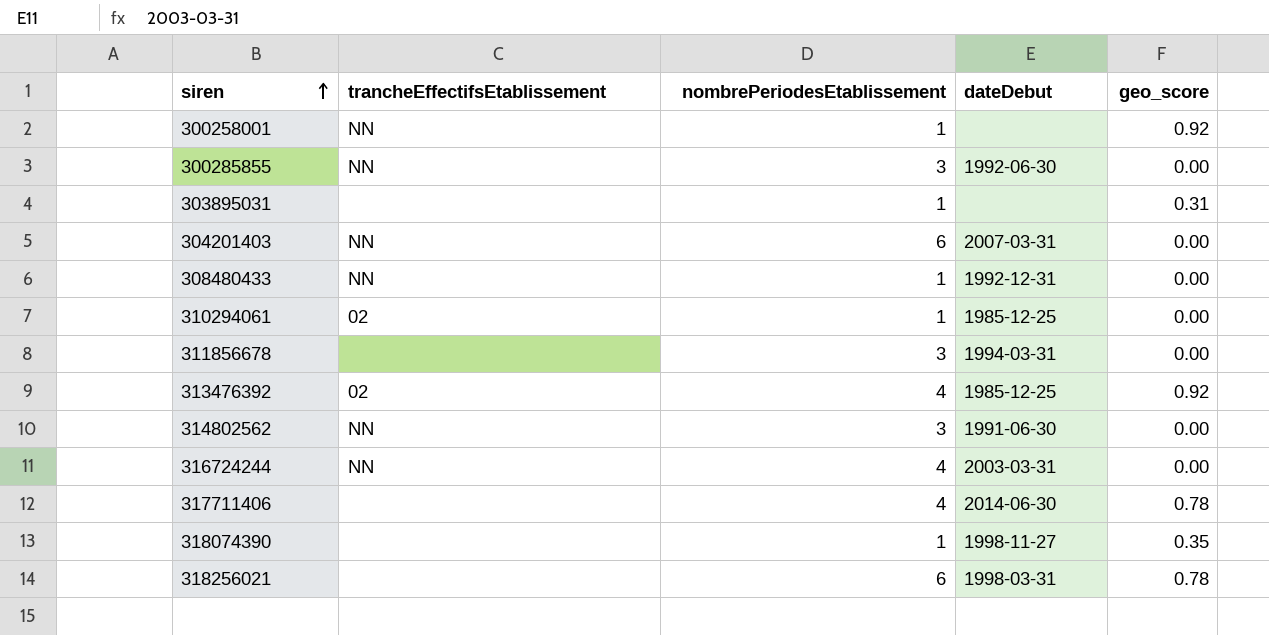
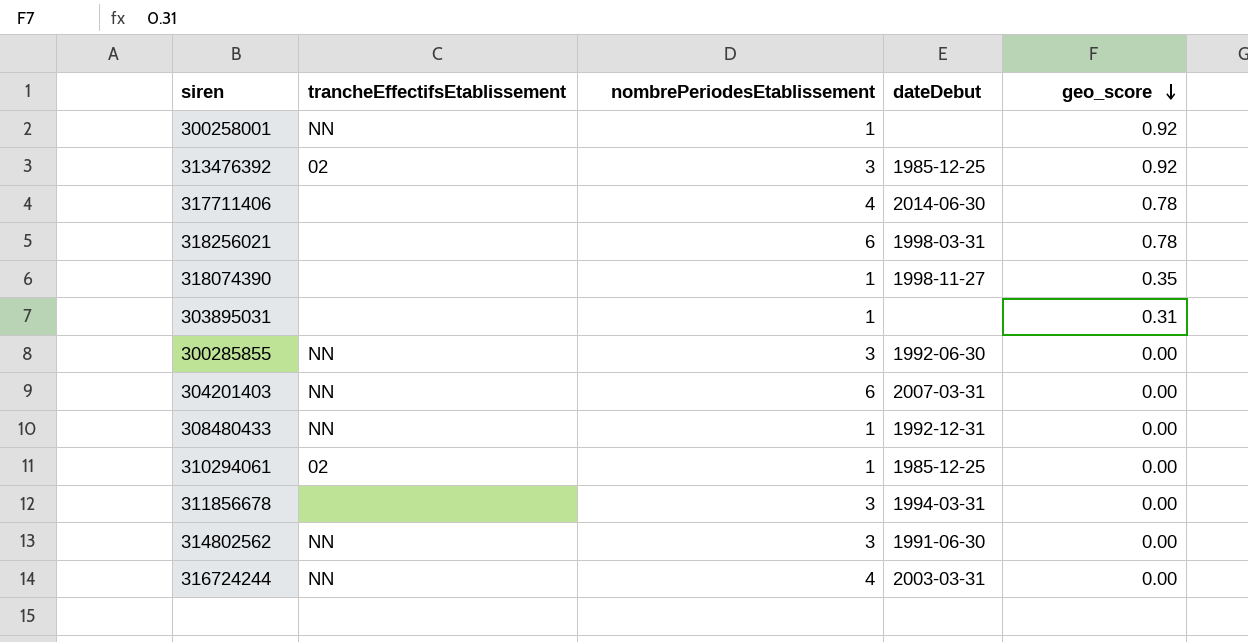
row order: siren ascending -> geo_score descending
313476392 | nombrePeriodesEtablissement: 4 -> 3

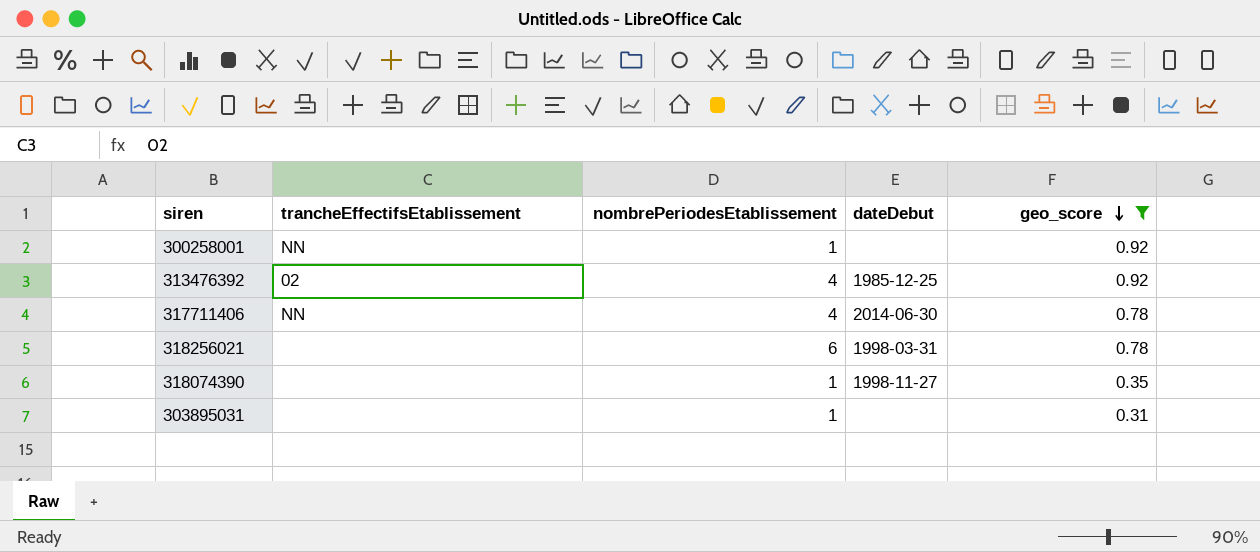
filter: none -> geo_score != 0.00
313476392 | nombrePeriodesEtablissement: 3 -> 4
317711406 | trancheEffectifsEtablissement: none -> NN

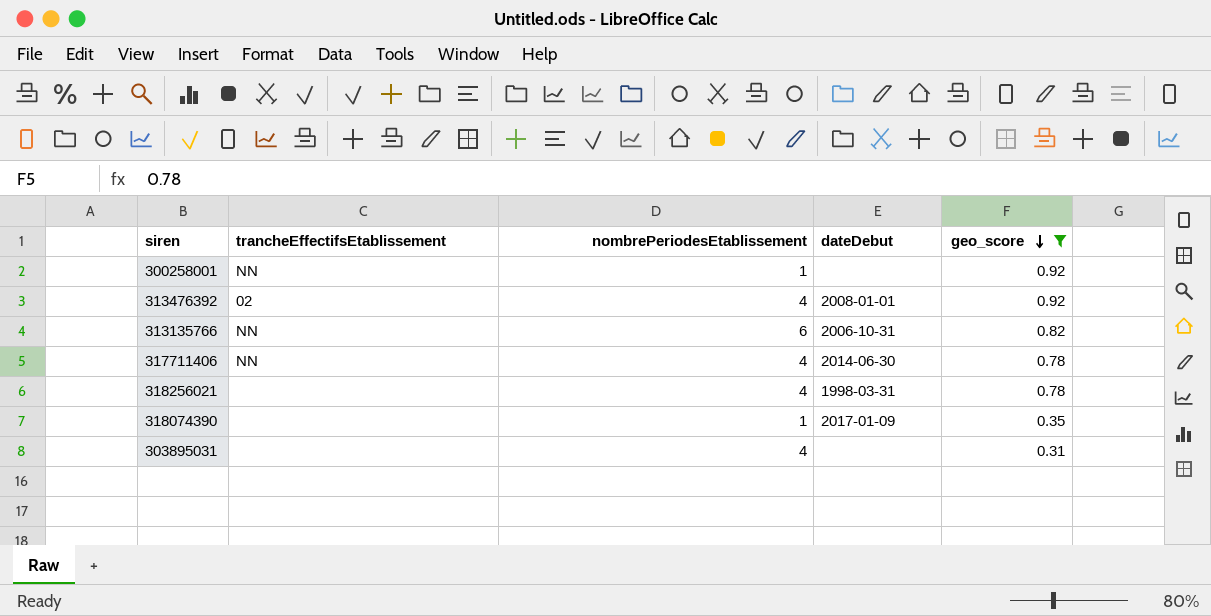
313476392 | dateDebut: 1985-12-25 -> 2008-01-01
row 313135766: none -> NN | 6 | 2006-10-31 | 0.82
318256021 | nombrePeriodesEtablissement: 6 -> 4
318074390 | dateDebut: 1998-11-27 -> 2017-01-09
303895031 | nombrePeriodesEtablissement: 1 -> 4

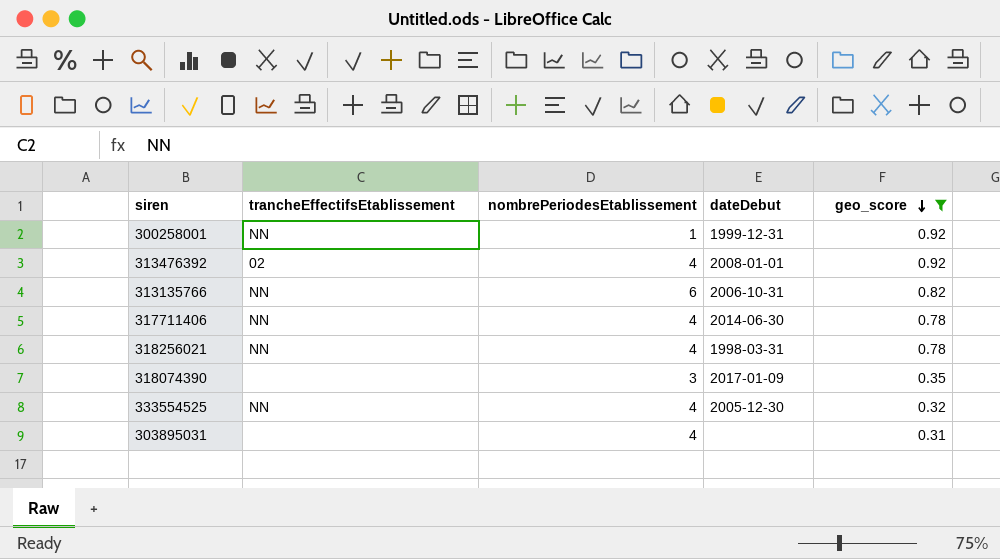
300258001 | dateDebut: none -> 1999-12-31
318256021 | trancheEffectifsEtablissement: none -> NN
318074390 | nombrePeriodesEtablissement: 1 -> 3
row 333554525: none -> NN | 4 | 2005-12-30 | 0.32

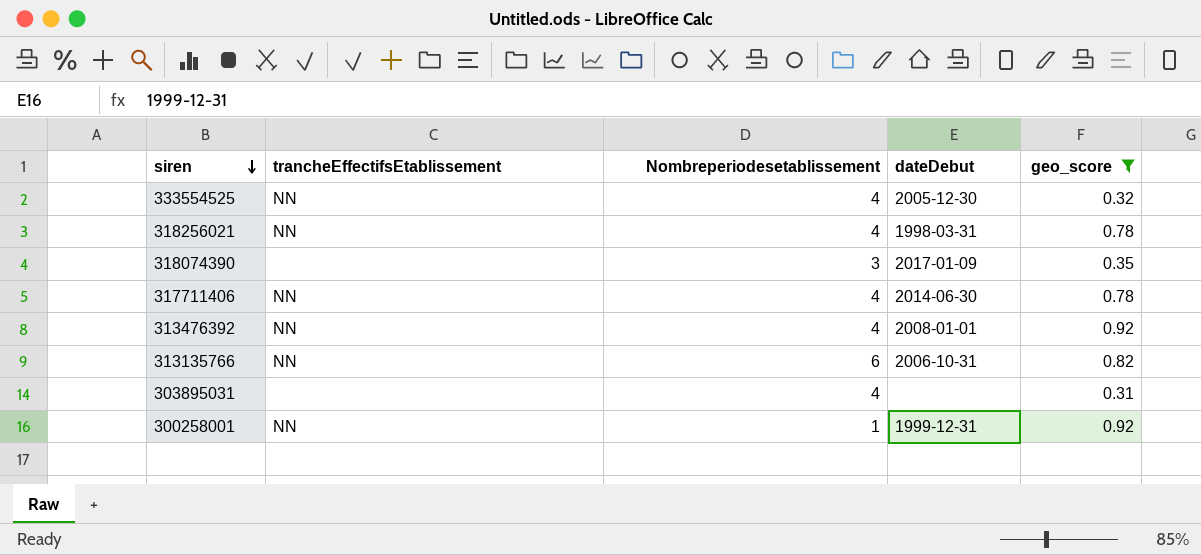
row order: geo_score descending -> siren descending
column name: nombrePeriodesEtablissement -> Nombreperiodesetablissement
313476392 | trancheEffectifsEtablissement: 02 -> NN

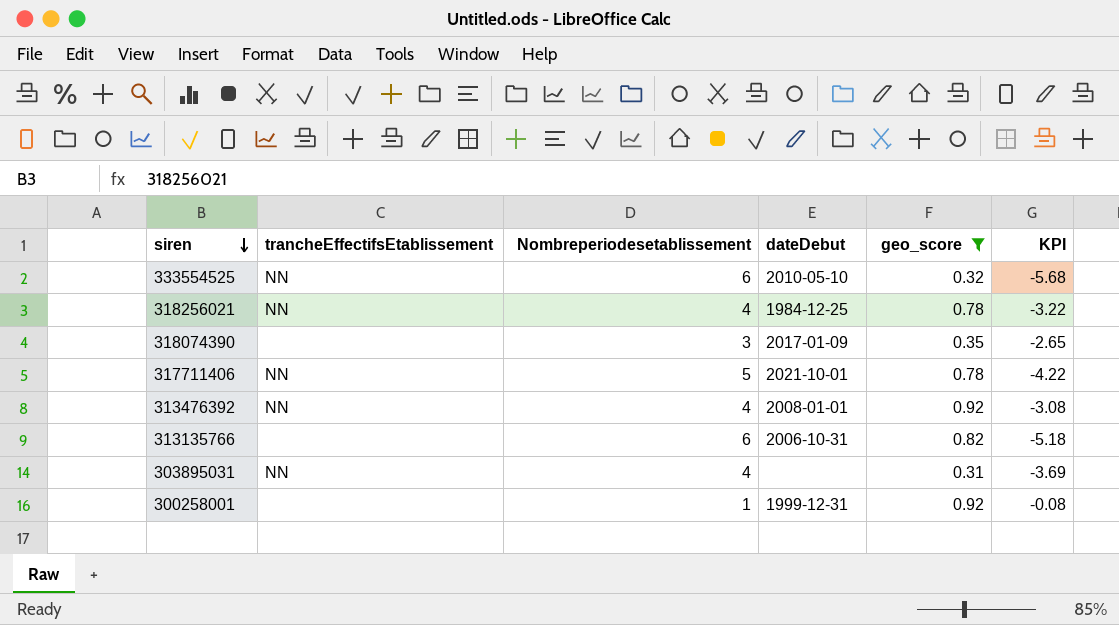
column KPI | formula: none -> [geo_score] - [Nombreperiodesetablissement]
333554525 | Nombreperiodesetablissement: 4 -> 6
333554525 | dateDebut: 2005-12-30 -> 2010-05-10
318256021 | dateDebut: 1998-03-31 -> 1984-12-25
317711406 | Nombreperiodesetablissement: 4 -> 5
317711406 | dateDebut: 2014-06-30 -> 2021-10-01
313135766 | trancheEffectifsEtablissement: NN -> none
303895031 | trancheEffectifsEtablissement: none -> NN
300258001 | trancheEffectifsEtablissement: NN -> none

